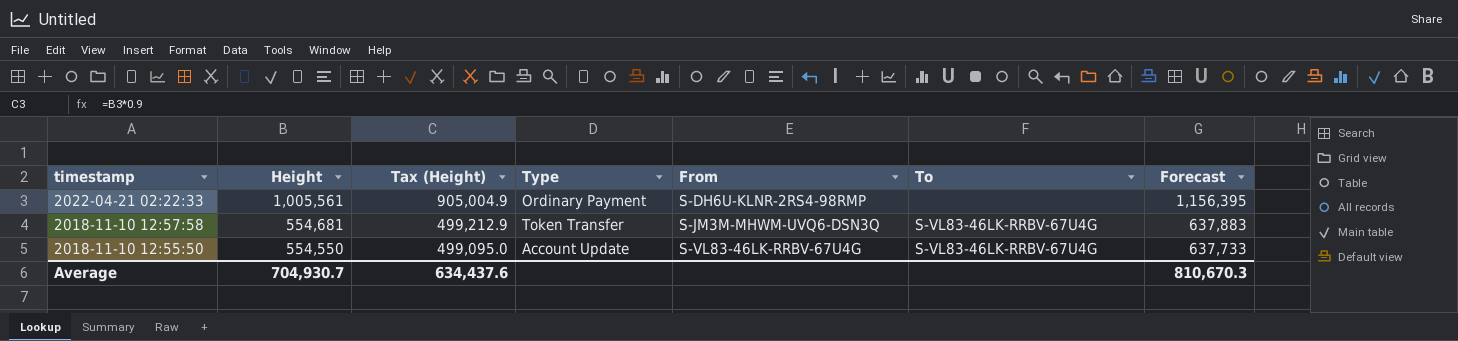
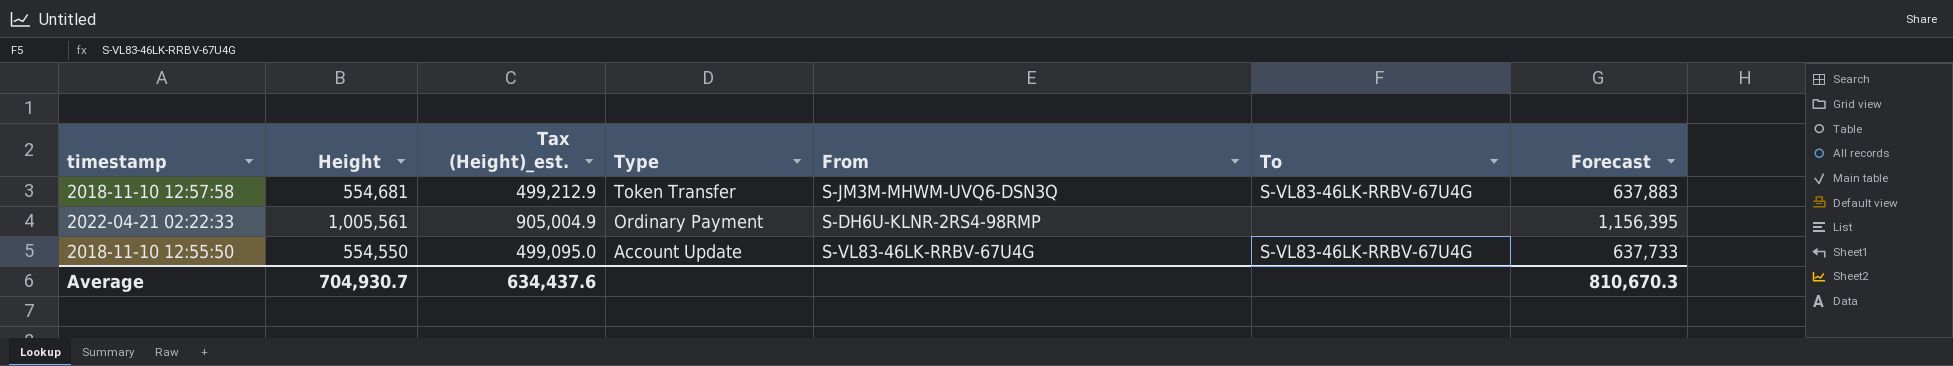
row order: timestamp descending -> Type descending
column name: Tax (Height) -> Tax (Height)_est.

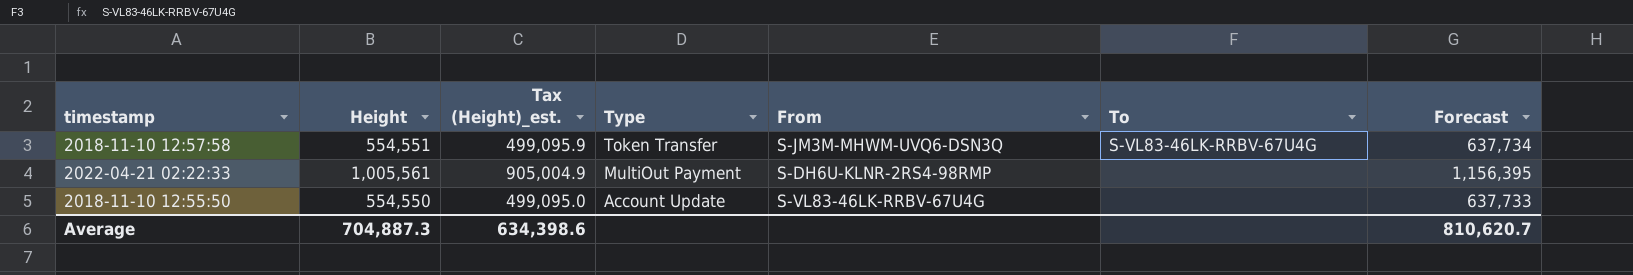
2018-11-10 12:57:58 | Height: 554,681 -> 554,551
2018-11-10 12:57:58 | Tax (Height)_est.: 499,212.9 -> 499,095.9
2018-11-10 12:57:58 | Forecast: 637,883 -> 637,734
2022-04-21 02:22:33 | Type: Ordinary Payment -> MultiOut Payment
2018-11-10 12:55:50 | To: S-VL83-46LK-RRBV-67U4G -> none
Average | Height: 704,930.7 -> 704,887.3
Average | Tax (Height)_est.: 634,437.6 -> 634,398.6
Average | Forecast: 810,670.3 -> 810,620.7

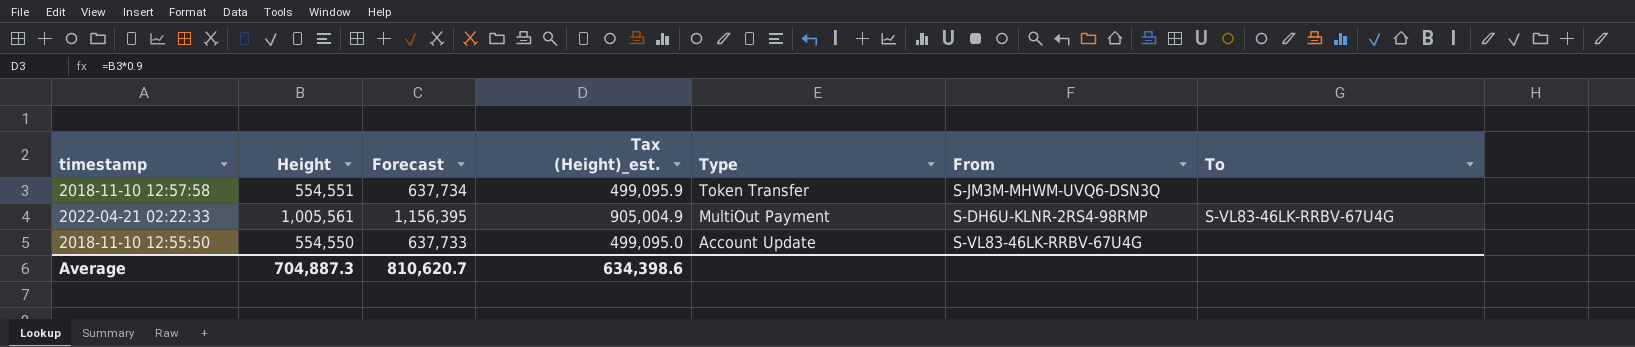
column Forecast | position: 7 -> 3
2018-11-10 12:57:58 | To: S-VL83-46LK-RRBV-67U4G -> none
2022-04-21 02:22:33 | To: none -> S-VL83-46LK-RRBV-67U4G

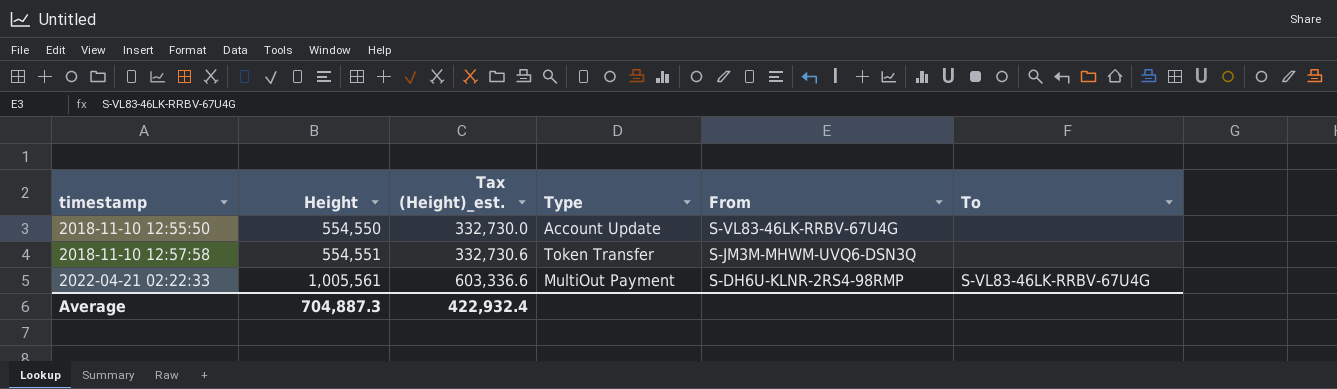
row order: Type descending -> timestamp ascending
column Forecast | formula: [Height] * 1.15 -> none
column Tax (Height)_est. | formula: [Height] * 0.9 -> [Height] * 0.6
Average | Tax (Height)_est.: 634,398.6 -> 422,932.4

